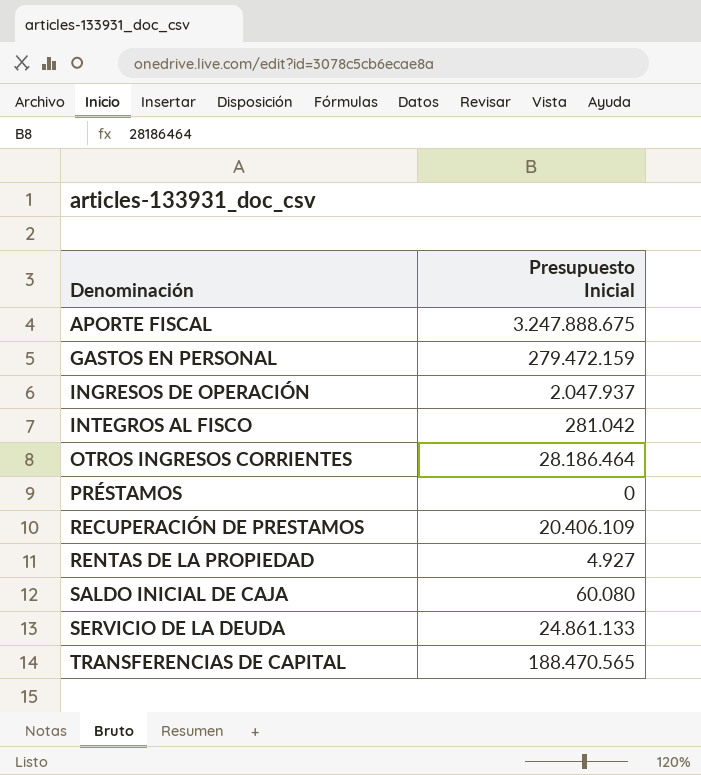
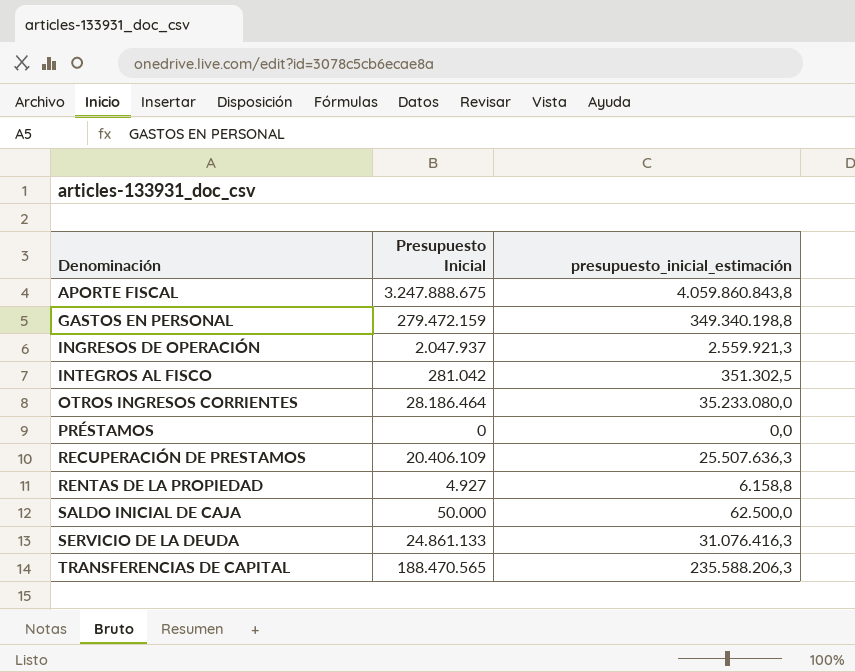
column presupuesto_inicial_estimación | formula: none -> [Presupuesto Inicial] * 1,25
SALDO INICIAL DE CAJA | Presupuesto Inicial: 60.080 -> 50.000

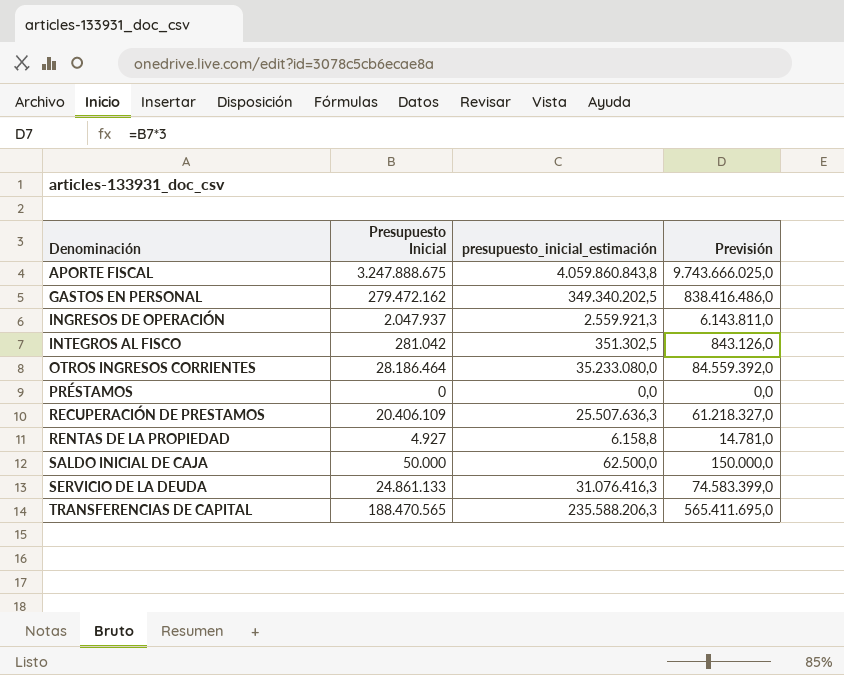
column Previsión | formula: none -> [Presupuesto Inicial] * 3
GASTOS EN PERSONAL | Presupuesto Inicial: 279.472.159 -> 279.472.162
GASTOS EN PERSONAL | presupuesto_inicial_estimación: 349.340.198,8 -> 349.340.202,5

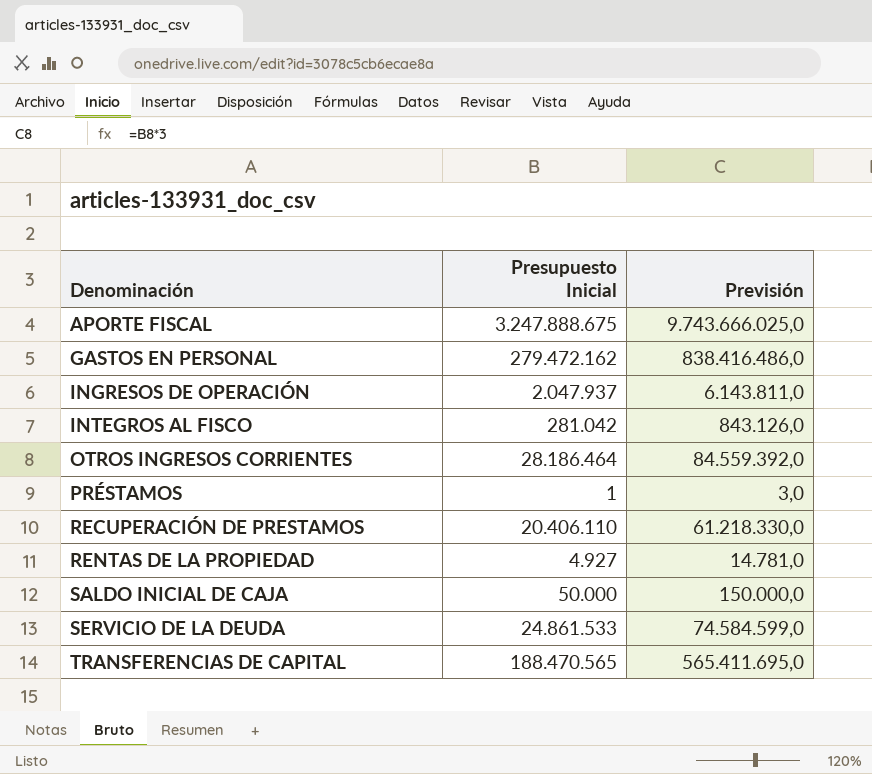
column presupuesto_inicial_estimación | formula: [Presupuesto Inicial] * 1,25 -> none
PRÉSTAMOS | Presupuesto Inicial: 0 -> 1
PRÉSTAMOS | Previsión: 0,0 -> 3,0
RECUPERACIÓN DE PRESTAMOS | Presupuesto Inicial: 20.406.109 -> 20.406.110
RECUPERACIÓN DE PRESTAMOS | Previsión: 61.218.327,0 -> 61.218.330,0
SERVICIO DE LA DEUDA | Presupuesto Inicial: 24.861.133 -> 24.861.533
SERVICIO DE LA DEUDA | Previsión: 74.583.399,0 -> 74.584.599,0

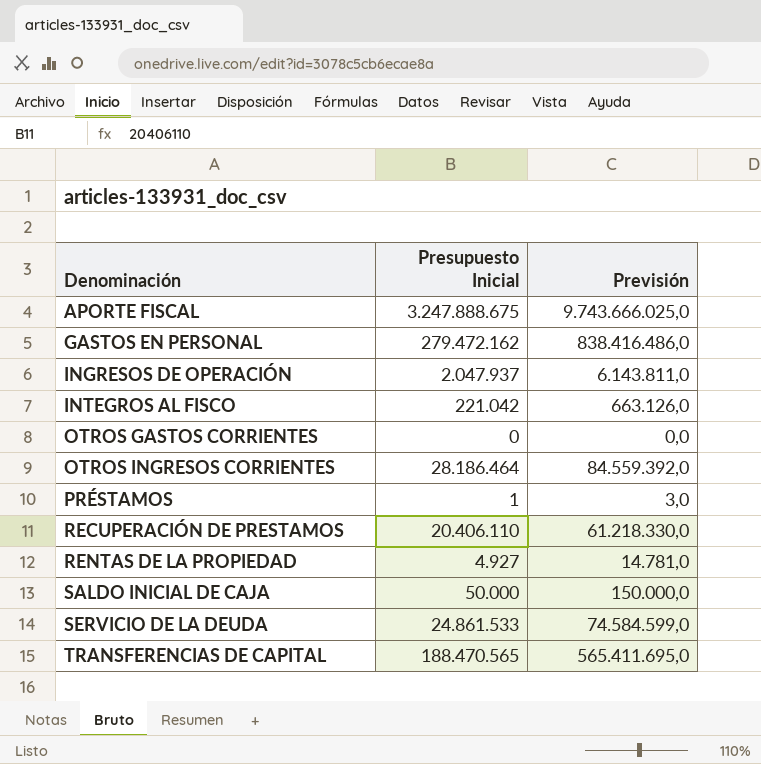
INTEGROS AL FISCO | Presupuesto Inicial: 281.042 -> 221.042
INTEGROS AL FISCO | Previsión: 843.126,0 -> 663.126,0
row OTROS GASTOS CORRIENTES: none -> 0 | 0,0

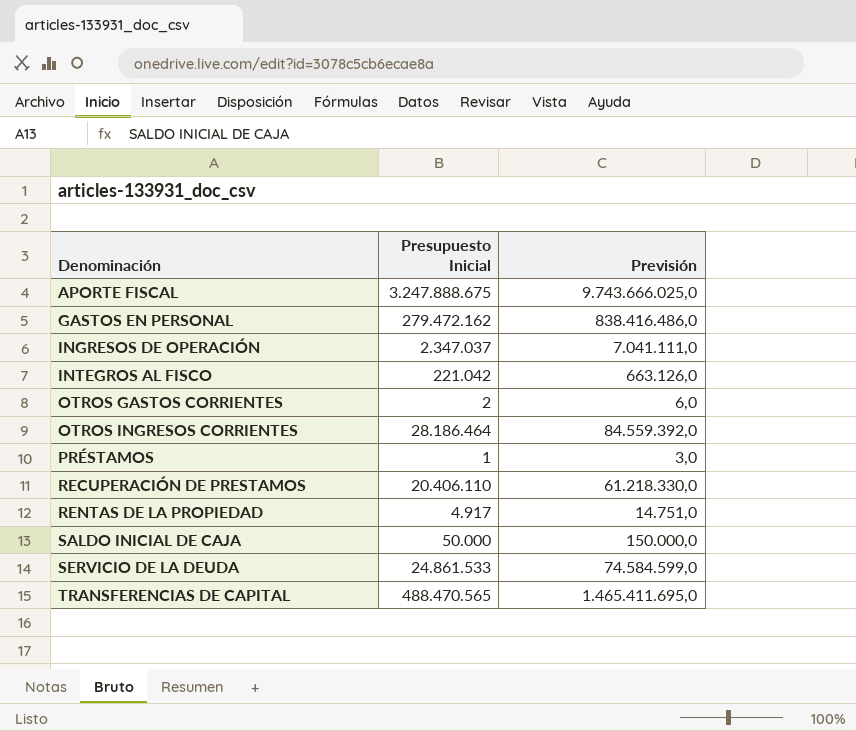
INGRESOS DE OPERACIÓN | Presupuesto Inicial: 2.047.937 -> 2.347.037
INGRESOS DE OPERACIÓN | Previsión: 6.143.811,0 -> 7.041.111,0
OTROS GASTOS CORRIENTES | Presupuesto Inicial: 0 -> 2
OTROS GASTOS CORRIENTES | Previsión: 0,0 -> 6,0
RENTAS DE LA PROPIEDAD | Presupuesto Inicial: 4.927 -> 4.917
RENTAS DE LA PROPIEDAD | Previsión: 14.781,0 -> 14.751,0
TRANSFERENCIAS DE CAPITAL | Presupuesto Inicial: 188.470.565 -> 488.470.565
TRANSFERENCIAS DE CAPITAL | Previsión: 565.411.695,0 -> 1.465.411.695,0

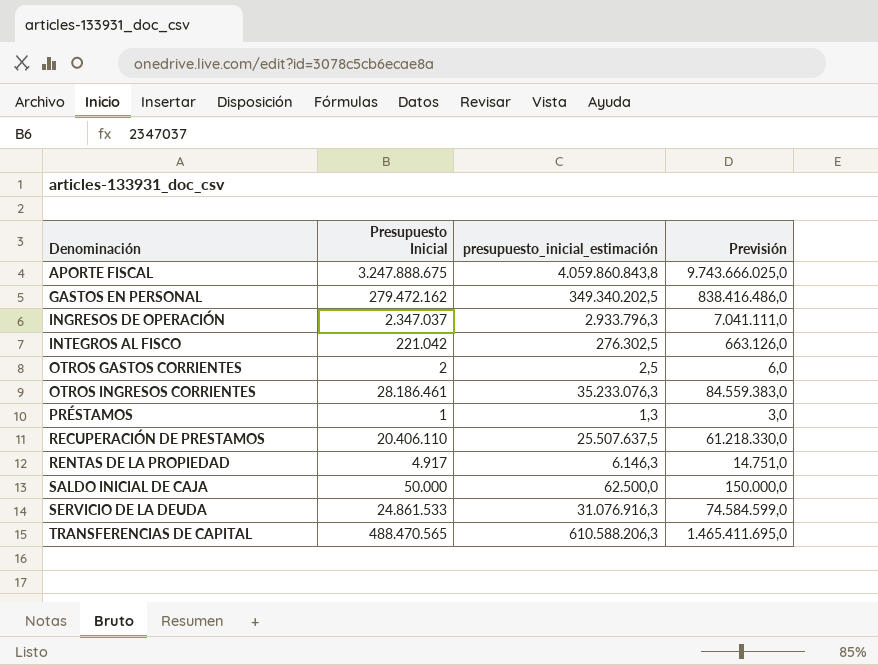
column presupuesto_inicial_estimación | formula: none -> [Presupuesto Inicial] * 1,25
OTROS INGRESOS CORRIENTES | Presupuesto Inicial: 28.186.464 -> 28.186.461
OTROS INGRESOS CORRIENTES | Previsión: 84.559.392,0 -> 84.559.383,0

